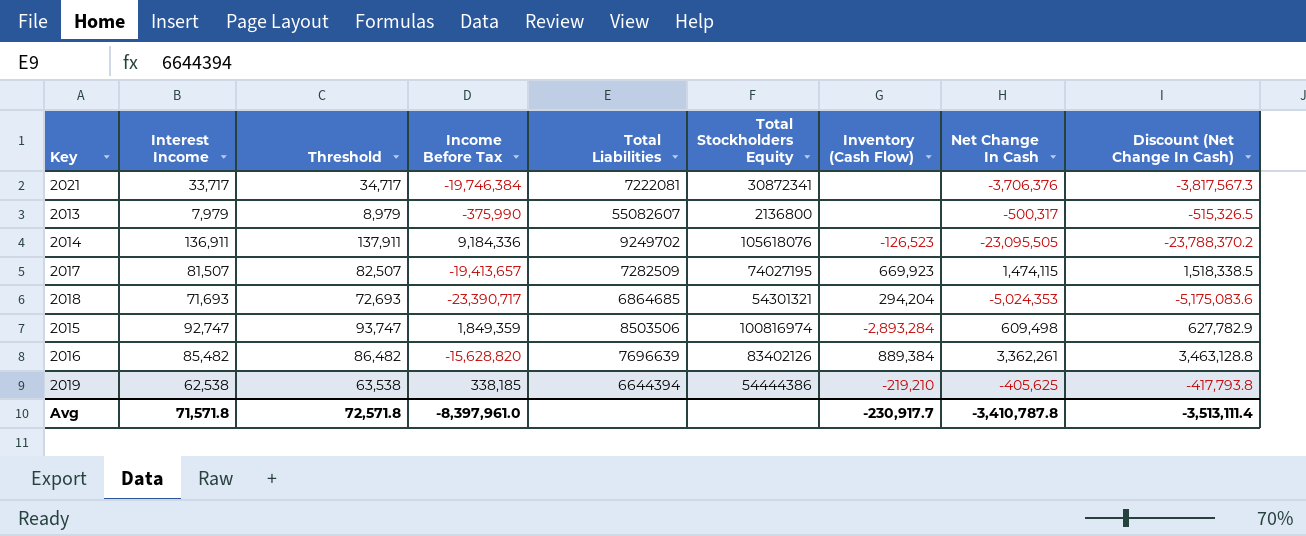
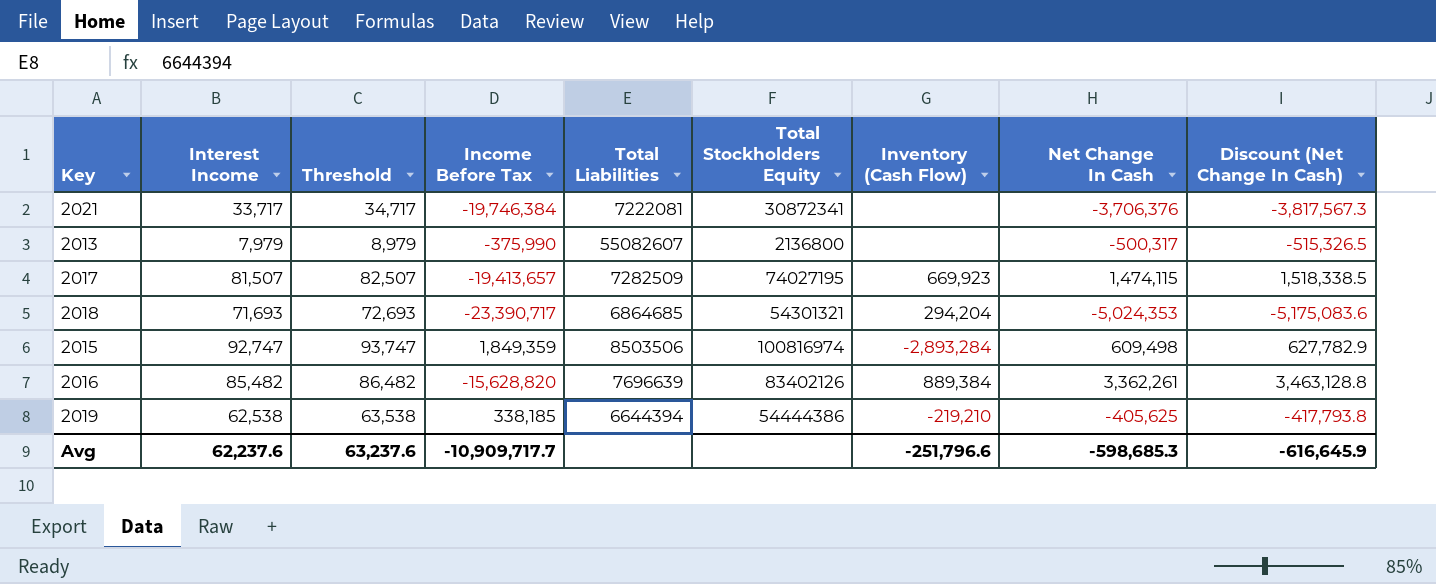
row 2014: 136,911 | 137,911 | 9,184,336 | 9249702 | 105618076 | -126,523 | -23,095,505 | -23,788,370.2 -> none
Avg | Interest Income: 71,571.8 -> 62,237.6
Avg | Threshold: 72,571.8 -> 63,237.6
Avg | Income Before Tax: -8,397,961.0 -> -10,909,717.7
Avg | Inventory (Cash Flow): -230,917.7 -> -251,796.6
Avg | Net Change In Cash: -3,410,787.8 -> -598,685.3
Avg | Discount (Net Change In Cash): -3,513,111.4 -> -616,645.9

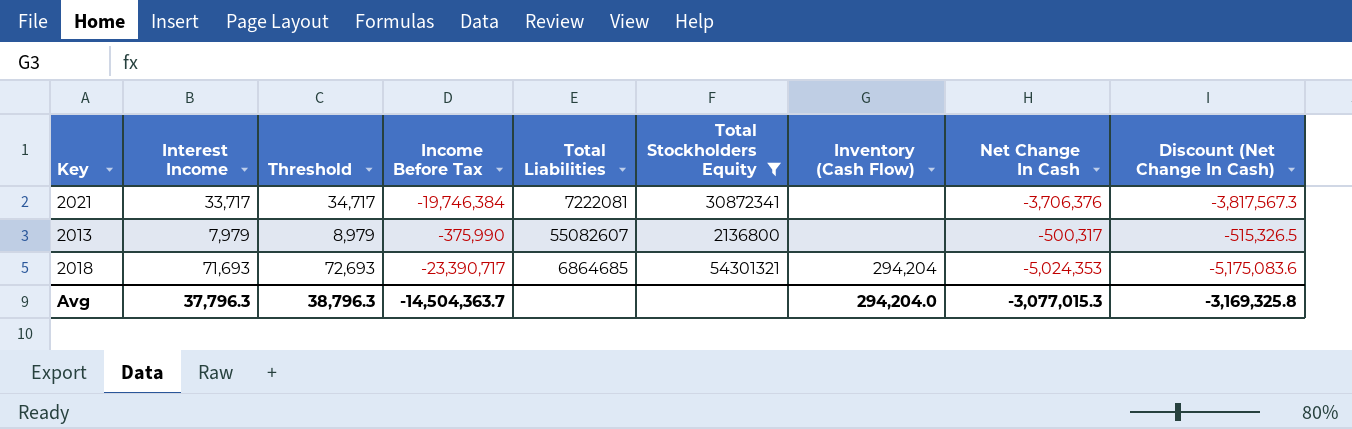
filter: none -> Total Stockholders Equity <= 54301321
Avg | Interest Income: 62,237.6 -> 37,796.3
Avg | Threshold: 63,237.6 -> 38,796.3
Avg | Income Before Tax: -10,909,717.7 -> -14,504,363.7
Avg | Inventory (Cash Flow): -251,796.6 -> 294,204.0
Avg | Net Change In Cash: -598,685.3 -> -3,077,015.3
Avg | Discount (Net Change In Cash): -616,645.9 -> -3,169,325.8

